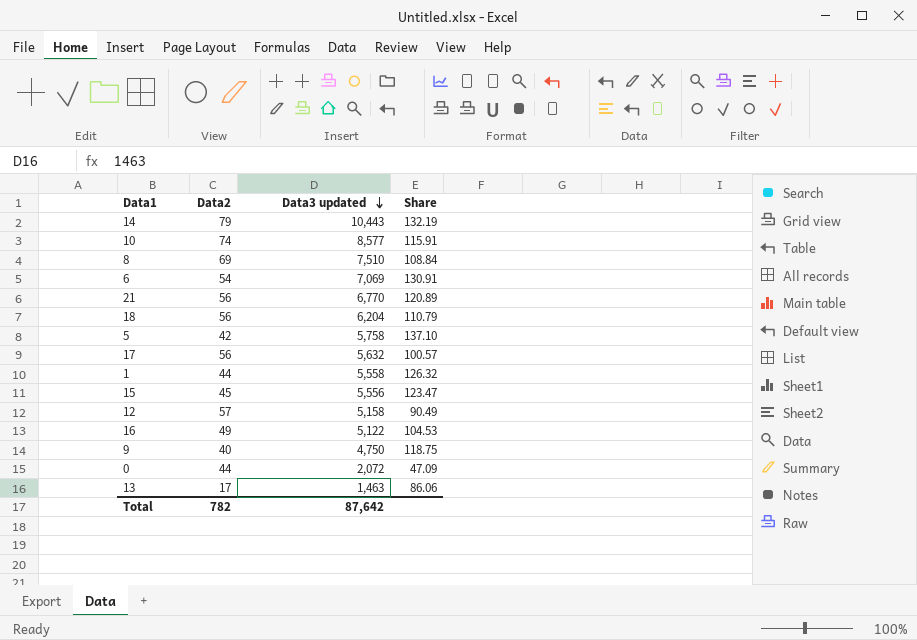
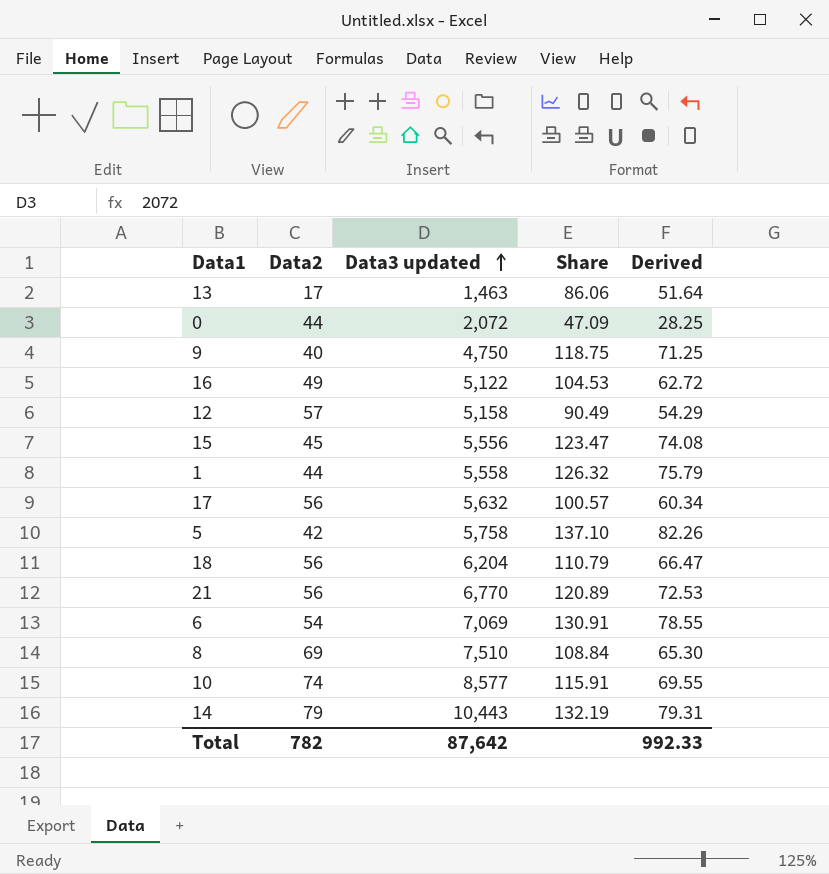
row order: Data3 updated descending -> Data3 updated ascending
column Derived | formula: none -> [Share] * 0.6

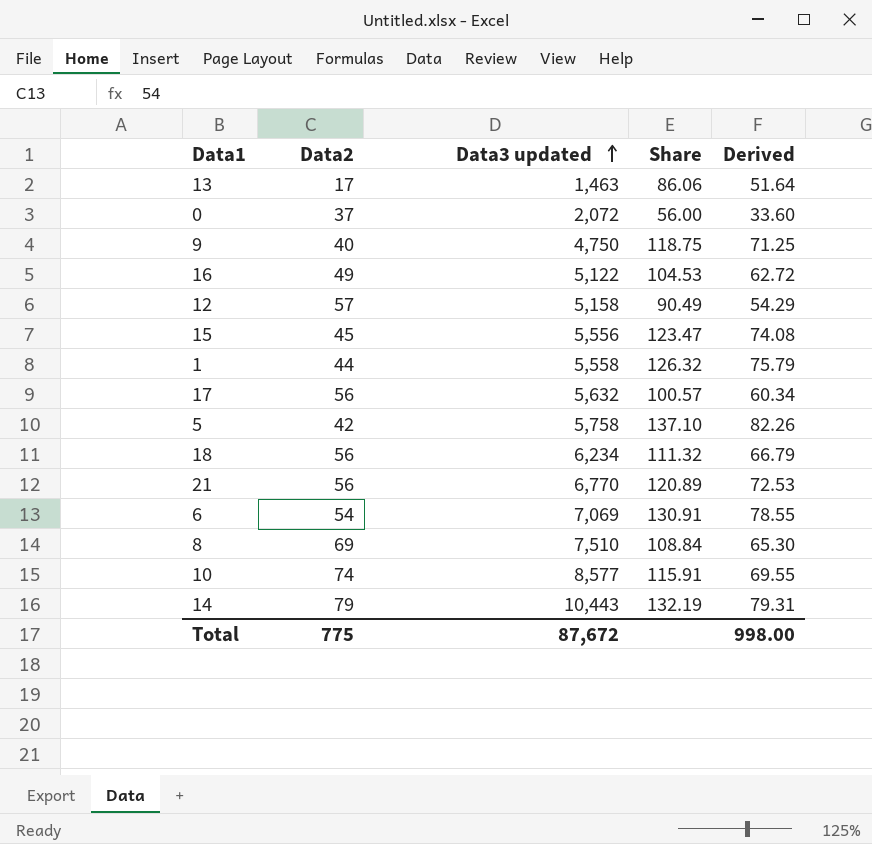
0 | Data2: 44 -> 37
0 | Share: 47.09 -> 56.00
0 | Derived: 28.25 -> 33.60
18 | Data3 updated: 6,204 -> 6,234
18 | Share: 110.79 -> 111.32
18 | Derived: 66.47 -> 66.79
Total | Data2: 782 -> 775
Total | Data3 updated: 87,642 -> 87,672
Total | Derived: 992.33 -> 998.00

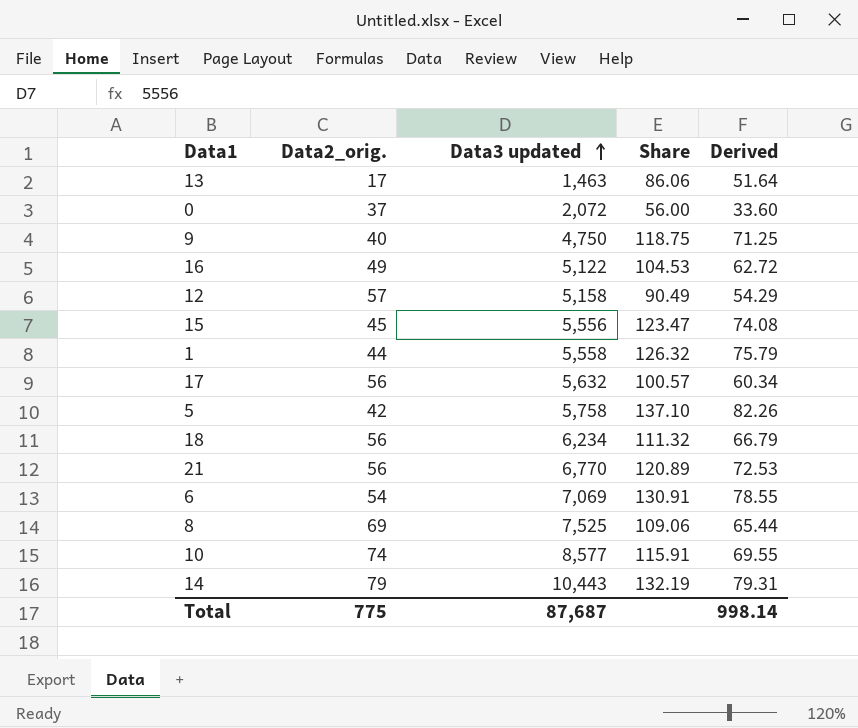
column name: Data2 -> Data2_orig.
8 | Data3 updated: 7,510 -> 7,525
8 | Share: 108.84 -> 109.06
8 | Derived: 65.30 -> 65.44
Total | Data3 updated: 87,672 -> 87,687
Total | Derived: 998.00 -> 998.14

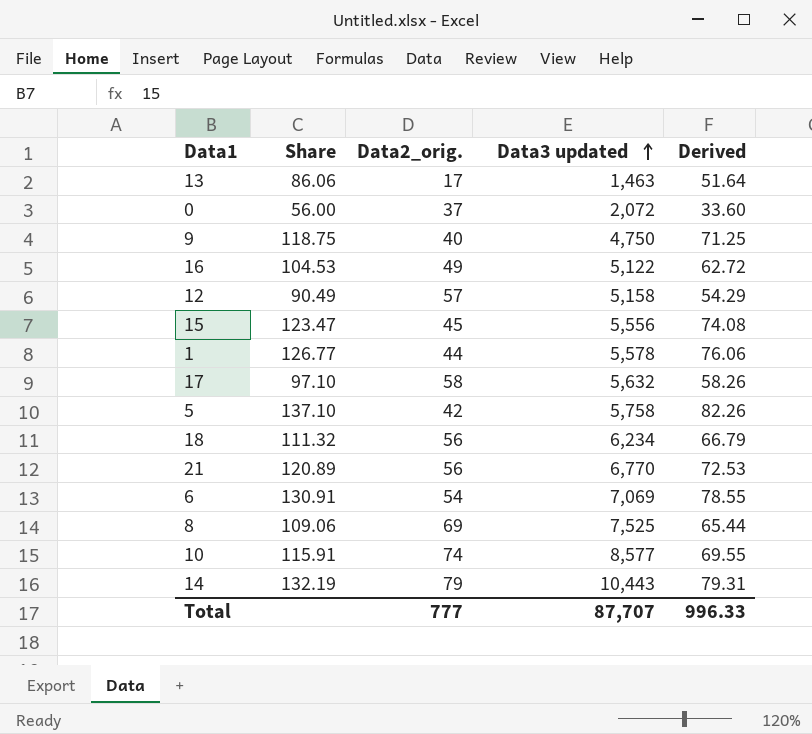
column Share | position: 4 -> 2
1 | Share: 126.32 -> 126.77
1 | Data3 updated: 5,558 -> 5,578
1 | Derived: 75.79 -> 76.06
17 | Share: 100.57 -> 97.10
17 | Data2_orig.: 56 -> 58
17 | Derived: 60.34 -> 58.26
Total | Data2_orig.: 775 -> 777
Total | Data3 updated: 87,687 -> 87,707
Total | Derived: 998.14 -> 996.33

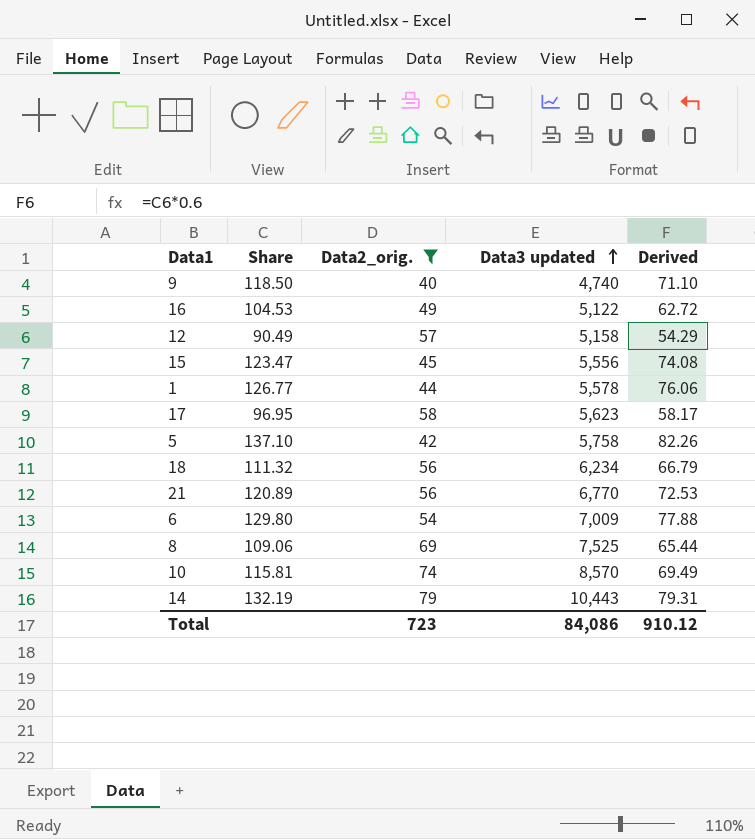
filter: none -> Data2_orig. >= 40
9 | Share: 118.75 -> 118.50
9 | Data3 updated: 4,750 -> 4,740
9 | Derived: 71.25 -> 71.10
17 | Share: 97.10 -> 96.95
17 | Data3 updated: 5,632 -> 5,623
17 | Derived: 58.26 -> 58.17
6 | Share: 130.91 -> 129.80
6 | Data3 updated: 7,069 -> 7,009
6 | Derived: 78.55 -> 77.88
10 | Share: 115.91 -> 115.81
10 | Data3 updated: 8,577 -> 8,570
10 | Derived: 69.55 -> 69.49
Total | Data2_orig.: 777 -> 723
Total | Data3 updated: 87,707 -> 84,086
Total | Derived: 996.33 -> 910.12

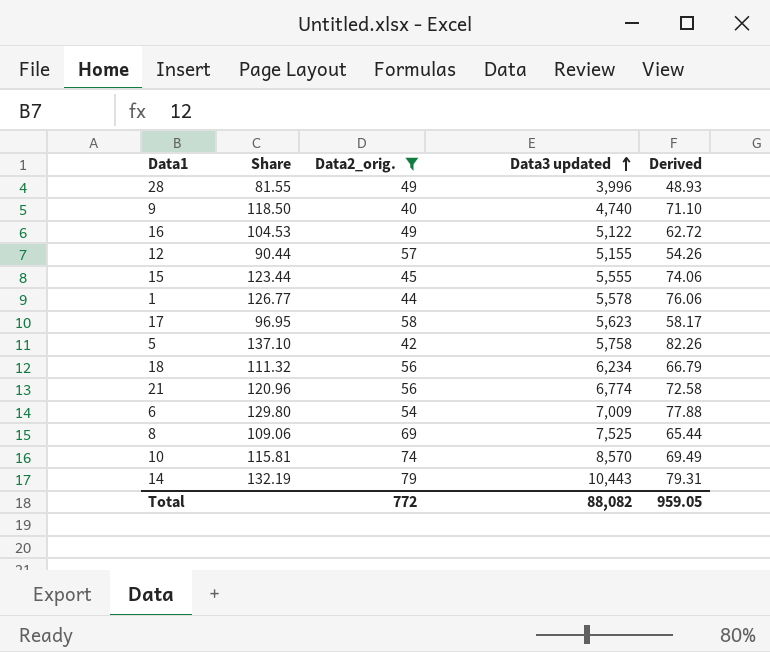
row 28: none -> 81.55 | 49 | 3,996 | 48.93
12 | Share: 90.49 -> 90.44
12 | Data3 updated: 5,158 -> 5,155
12 | Derived: 54.29 -> 54.26
15 | Share: 123.47 -> 123.44
15 | Data3 updated: 5,556 -> 5,555
15 | Derived: 74.08 -> 74.06
21 | Share: 120.89 -> 120.96
21 | Data3 updated: 6,770 -> 6,774
21 | Derived: 72.53 -> 72.58
Total | Data2_orig.: 723 -> 772
Total | Data3 updated: 84,086 -> 88,082
Total | Derived: 910.12 -> 959.05

